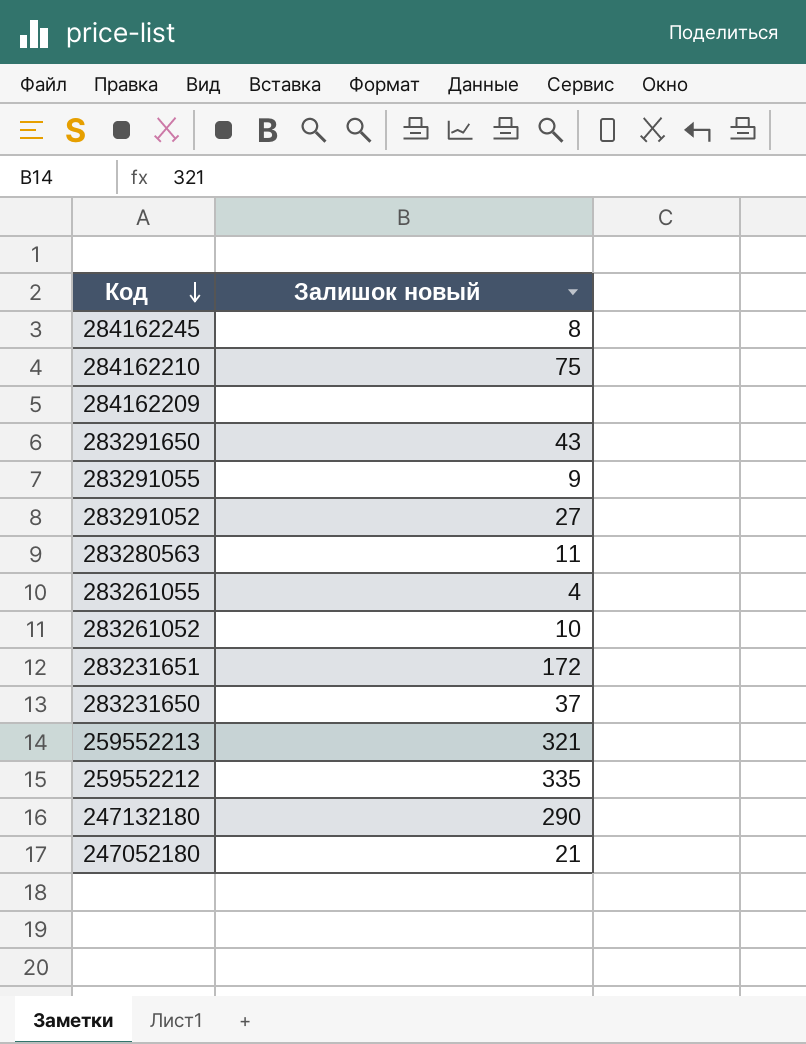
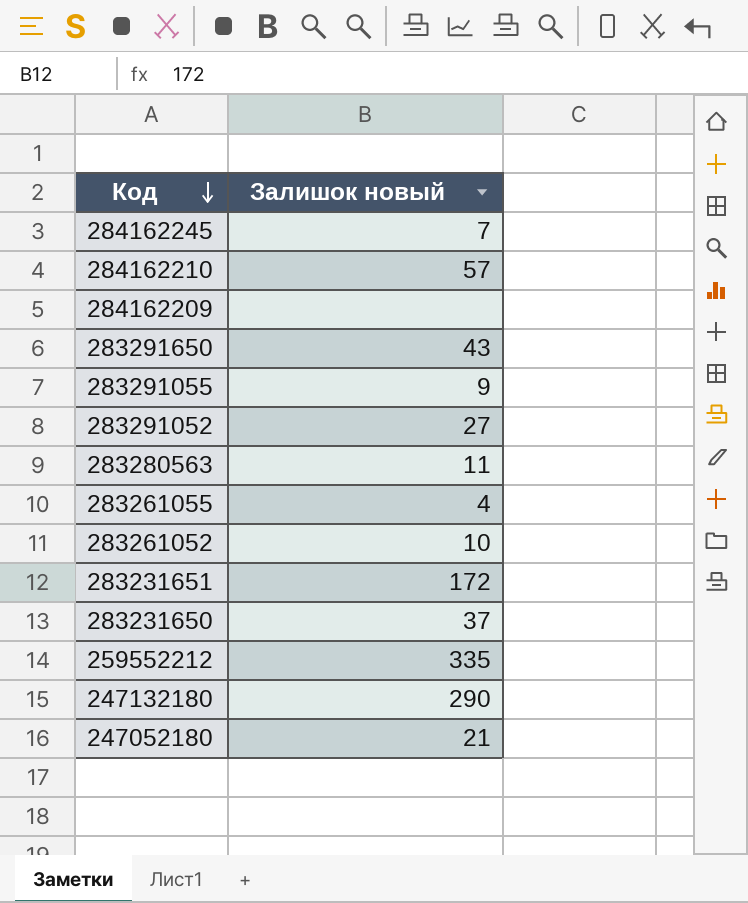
row 259552213: 321 -> none
284162245 | Залишок новый: 8 -> 7
284162210 | Залишок новый: 75 -> 57

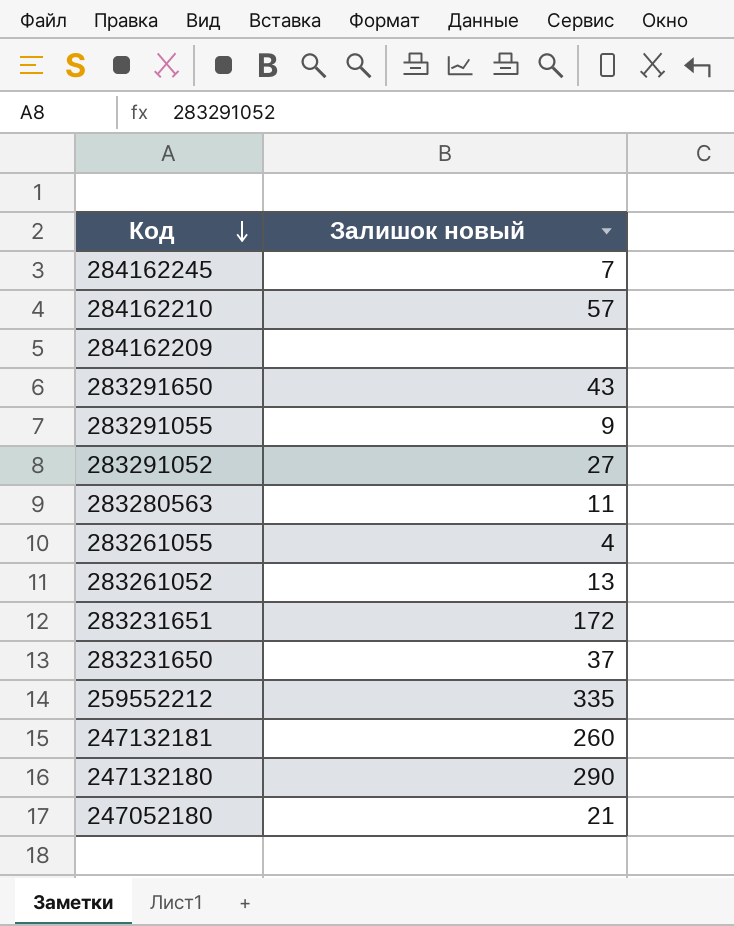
283261052 | Залишок новый: 10 -> 13
row 247132181: none -> 260

